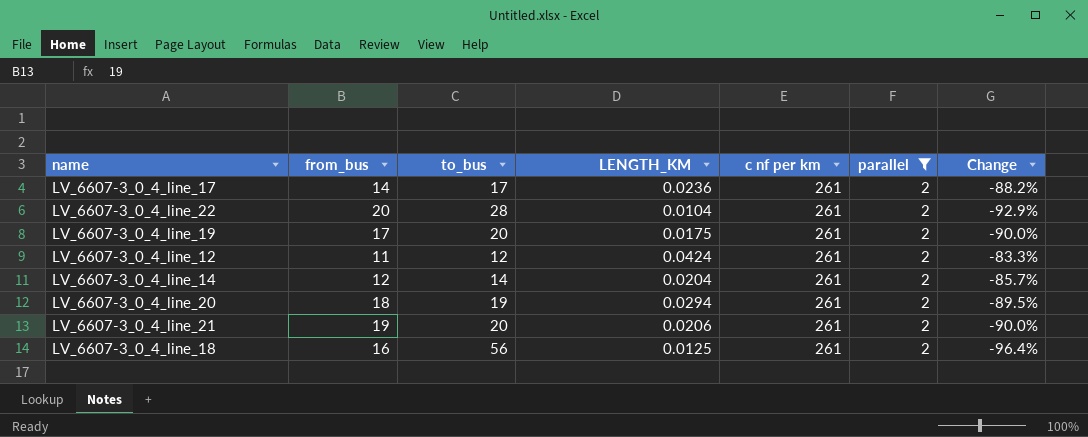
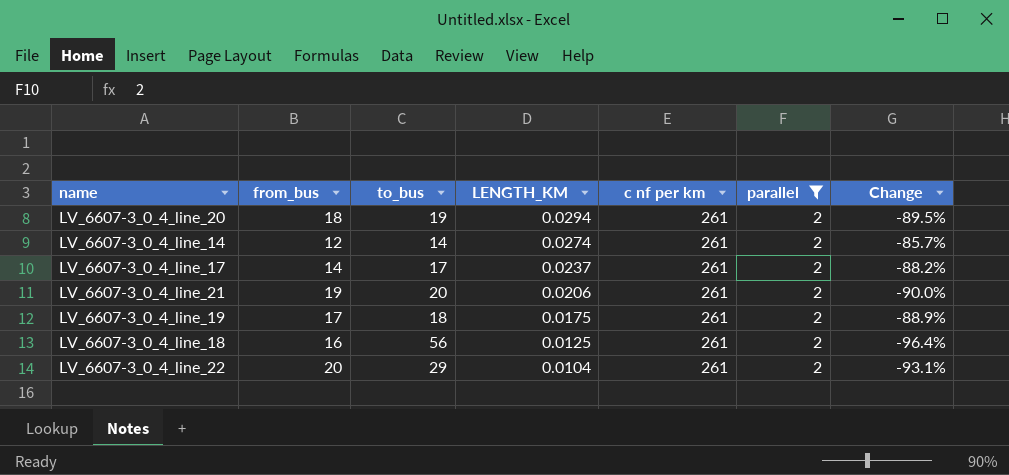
row order: none -> LENGTH_KM descending
row LV_6607-3_0_4_line_12: 11 | 12 | 0.0424 | 261 | 2 | -83.3% -> none
LV_6607-3_0_4_line_14 | LENGTH_KM: 0.0204 -> 0.0274
LV_6607-3_0_4_line_17 | LENGTH_KM: 0.0236 -> 0.0237
LV_6607-3_0_4_line_19 | to_bus: 20 -> 18
LV_6607-3_0_4_line_19 | Change: -90.0% -> -88.9%
LV_6607-3_0_4_line_22 | to_bus: 28 -> 29
LV_6607-3_0_4_line_22 | Change: -92.9% -> -93.1%

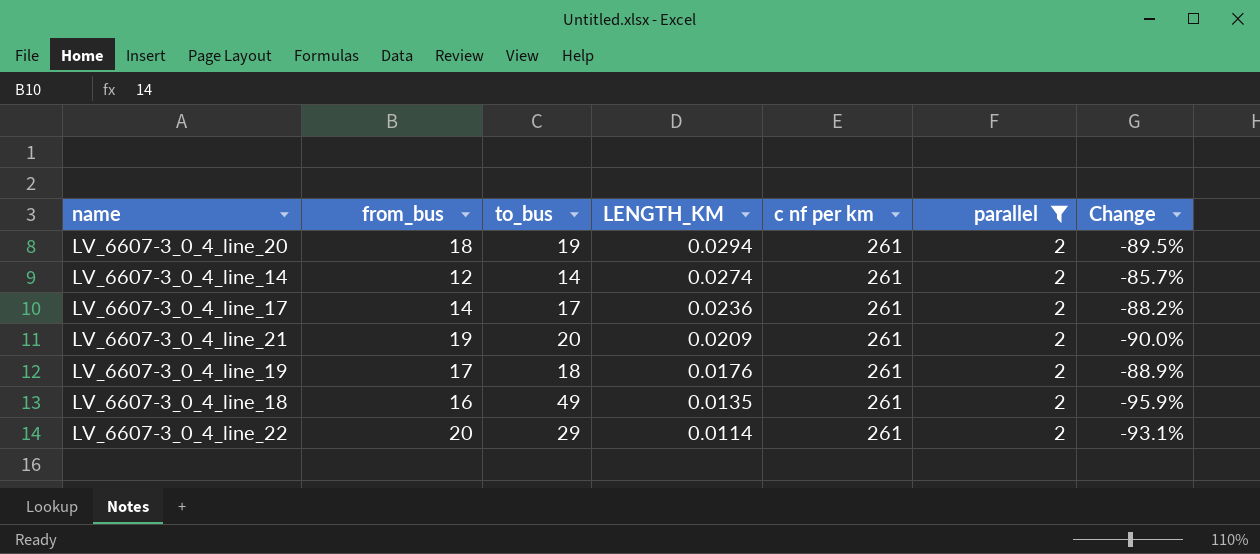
LV_6607-3_0_4_line_17 | LENGTH_KM: 0.0237 -> 0.0236
LV_6607-3_0_4_line_21 | LENGTH_KM: 0.0206 -> 0.0209
LV_6607-3_0_4_line_19 | LENGTH_KM: 0.0175 -> 0.0176
LV_6607-3_0_4_line_18 | to_bus: 56 -> 49
LV_6607-3_0_4_line_18 | LENGTH_KM: 0.0125 -> 0.0135
LV_6607-3_0_4_line_18 | Change: -96.4% -> -95.9%
LV_6607-3_0_4_line_22 | LENGTH_KM: 0.0104 -> 0.0114

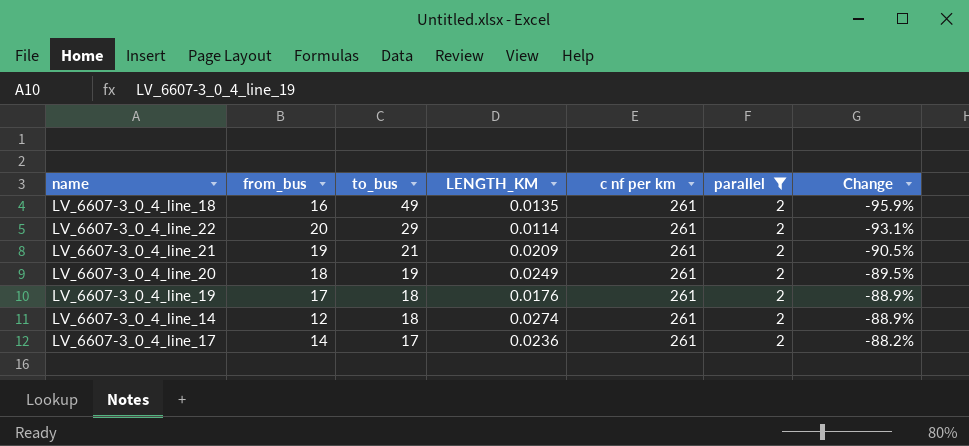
row order: LENGTH_KM descending -> to_bus descending
LV_6607-3_0_4_line_21 | to_bus: 20 -> 21
LV_6607-3_0_4_line_21 | Change: -90.0% -> -90.5%
LV_6607-3_0_4_line_20 | LENGTH_KM: 0.0294 -> 0.0249
LV_6607-3_0_4_line_14 | to_bus: 14 -> 18
LV_6607-3_0_4_line_14 | Change: -85.7% -> -88.9%

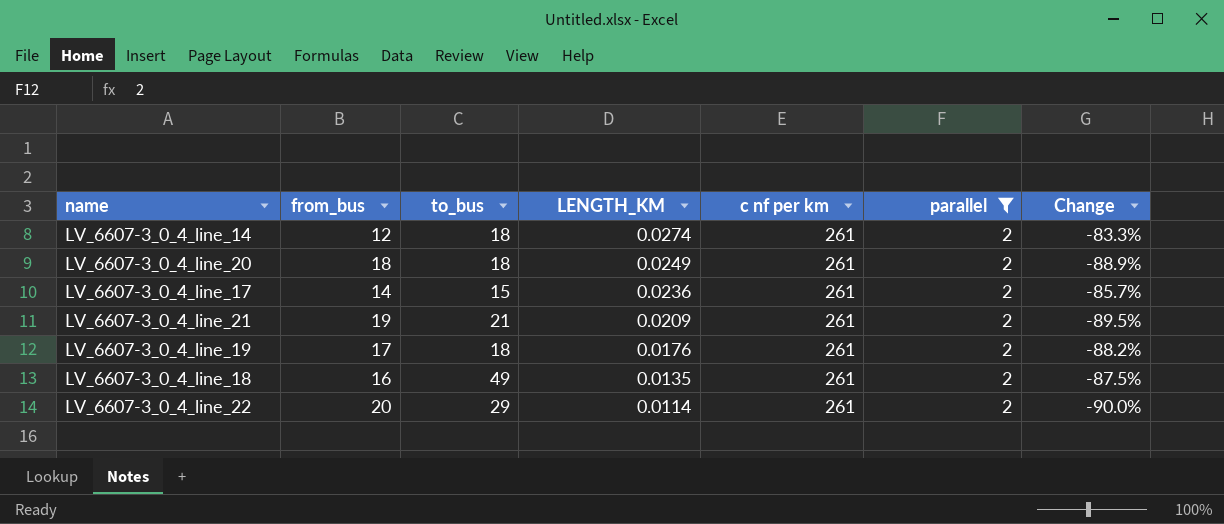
row order: to_bus descending -> LENGTH_KM descending
column Change | formula: ([parallel] - [to_bus]) / [to_bus] -> ([parallel] - [from_bus]) / [from_bus]
LV_6607-3_0_4_line_20 | to_bus: 19 -> 18
LV_6607-3_0_4_line_17 | to_bus: 17 -> 15

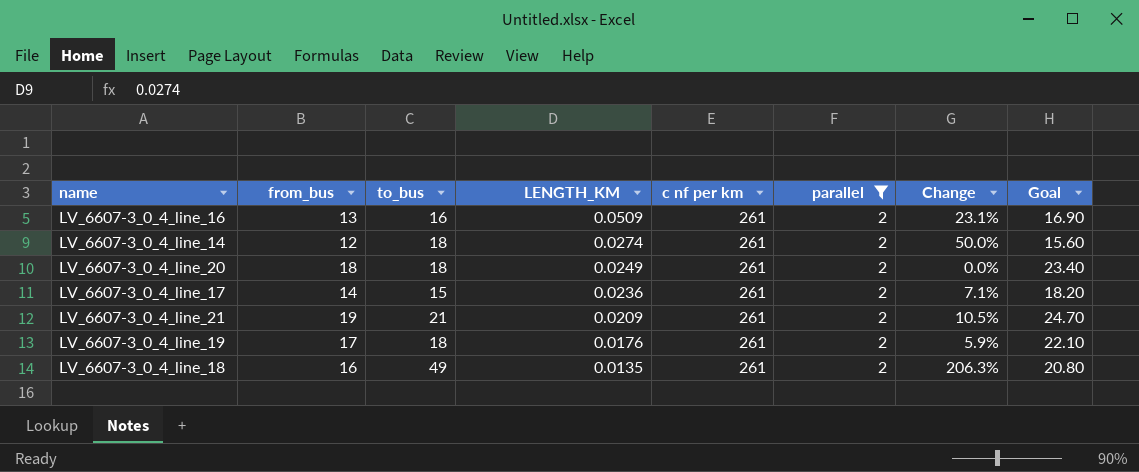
column Change | formula: ([parallel] - [from_bus]) / [from_bus] -> ([to_bus] - [from_bus]) / [from_bus]
column Goal | formula: none -> [from_bus] * 1.3
row LV_6607-3_0_4_line_22: 20 | 29 | 0.0114 | 261 | 2 | -90.0% -> none
row LV_6607-3_0_4_line_16: none -> 13 | 16 | 0.0509 | 261 | 2 | 23.1% | 16.90

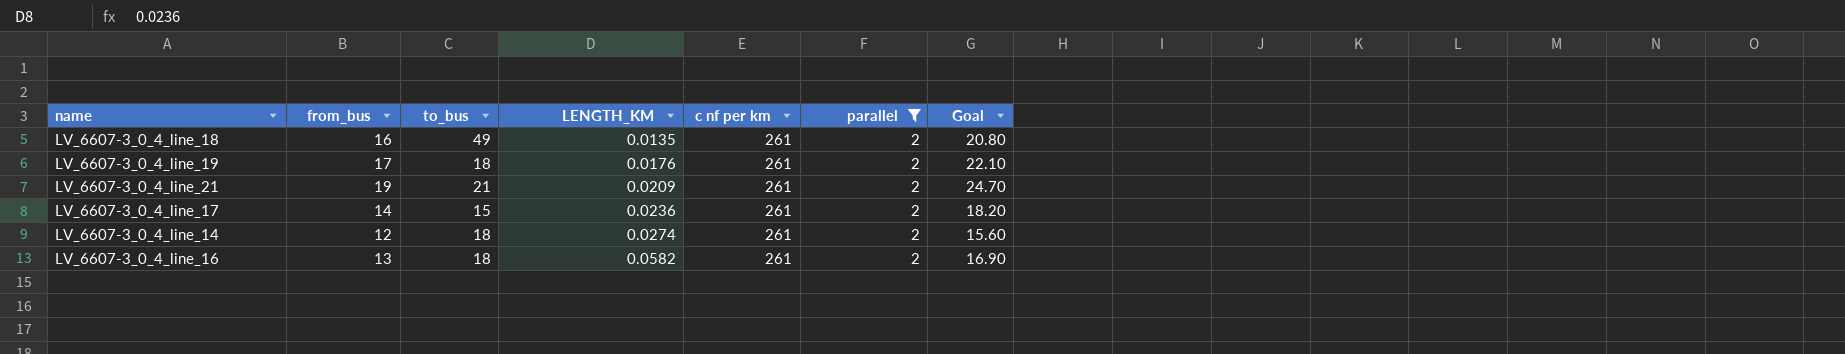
row order: LENGTH_KM descending -> LENGTH_KM ascending
column Change | formula: ([to_bus] - [from_bus]) / [from_bus] -> none
row LV_6607-3_0_4_line_20: 18 | 18 | 0.0249 | 261 | 2 | 0.0% | 23.40 -> none
LV_6607-3_0_4_line_16 | to_bus: 16 -> 18
LV_6607-3_0_4_line_16 | LENGTH_KM: 0.0509 -> 0.0582

